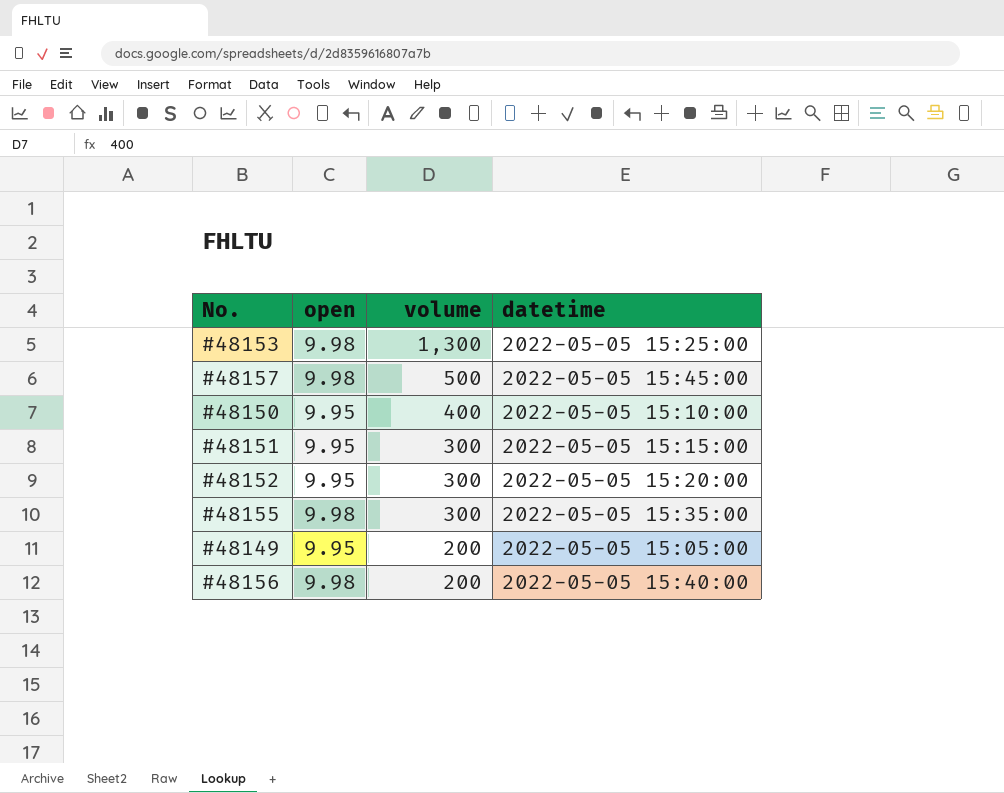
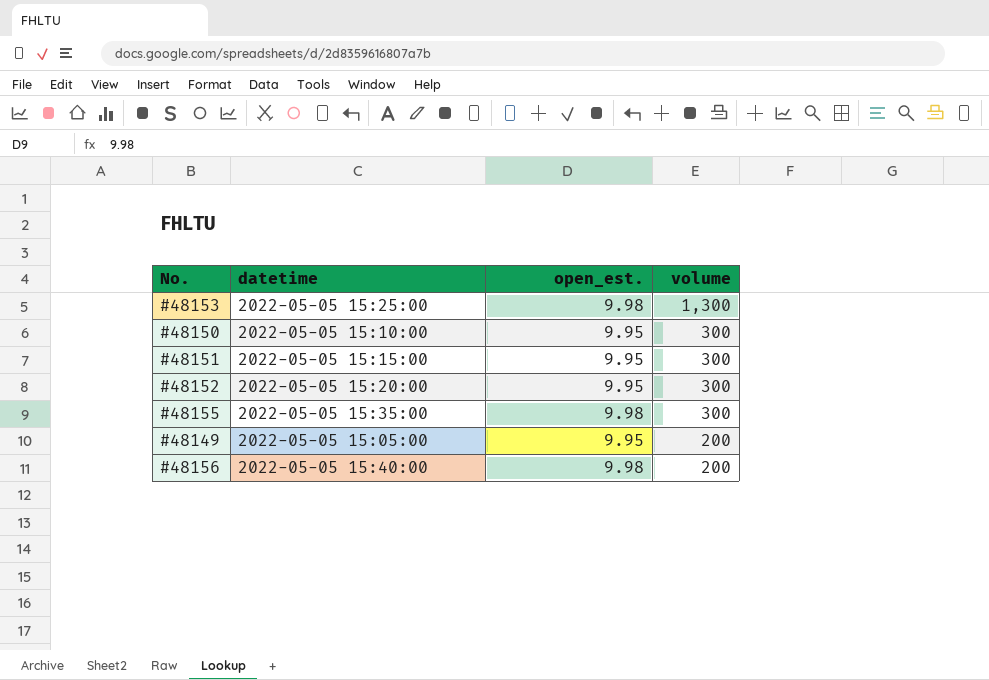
column datetime | position: 4 -> 2
column name: open -> open_est.
row #48157: 9.98 | 500 | 2022-05-05 15:45:00 -> none
#48150 | volume: 400 -> 300

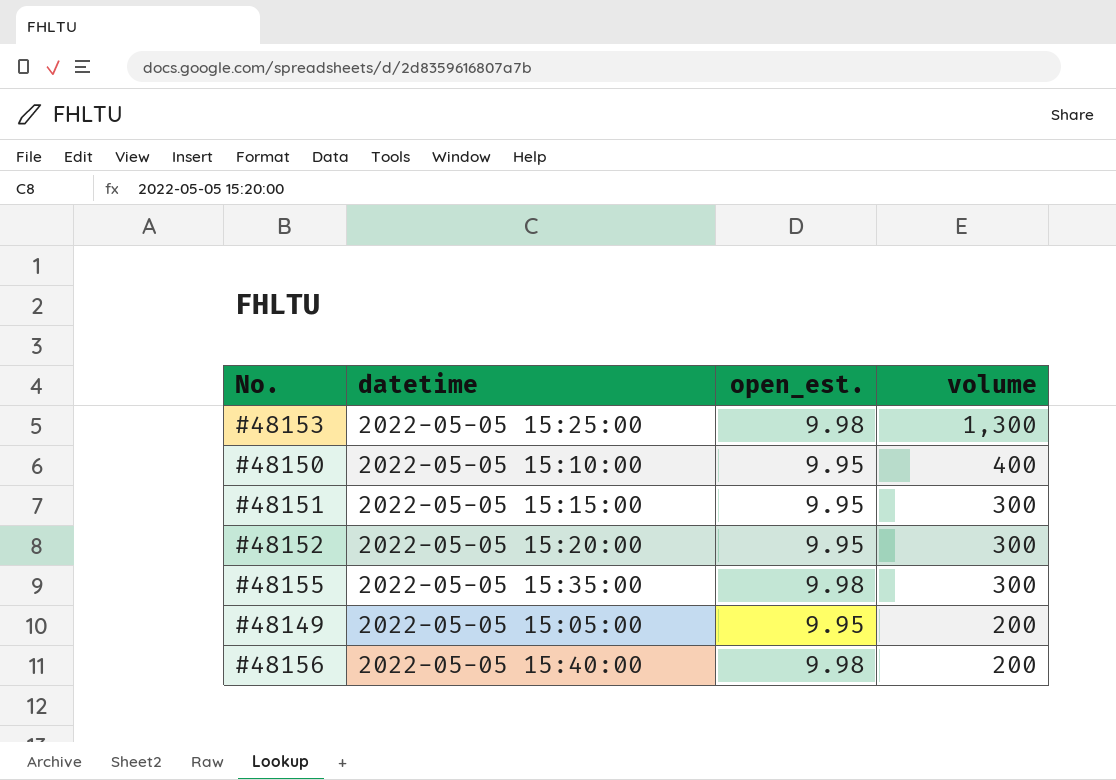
#48150 | volume: 300 -> 400

